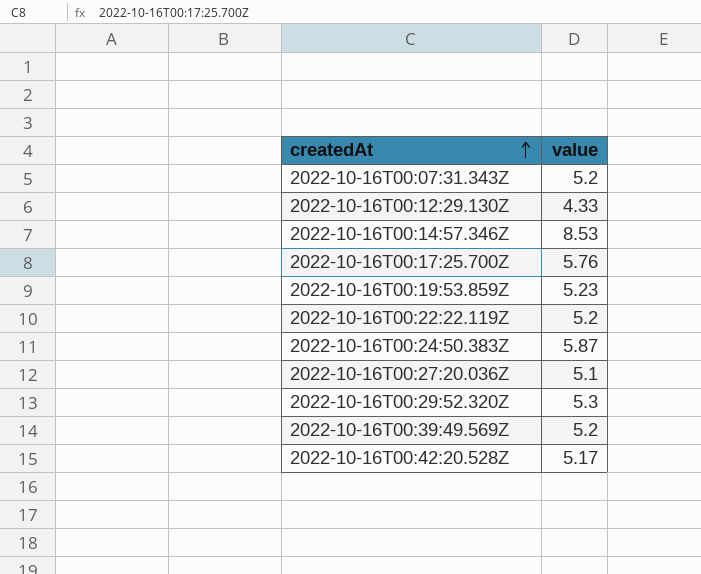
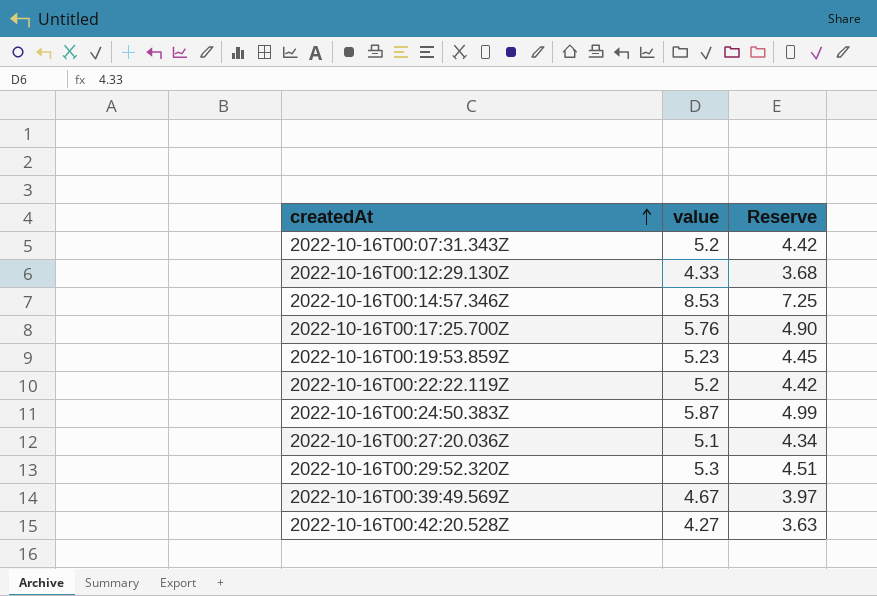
column Reserve | formula: none -> [value] * 0.85
2022-10-16T00:39:49.569Z | value: 5.2 -> 4.67
2022-10-16T00:42:20.528Z | value: 5.17 -> 4.27

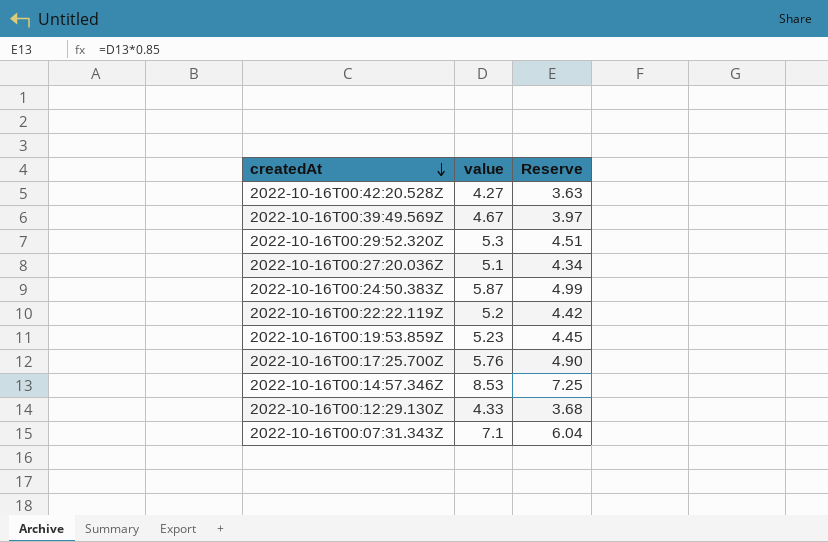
row order: createdAt ascending -> createdAt descending
2022-10-16T00:07:31.343Z | value: 5.2 -> 7.1
2022-10-16T00:07:31.343Z | Reserve: 4.42 -> 6.04

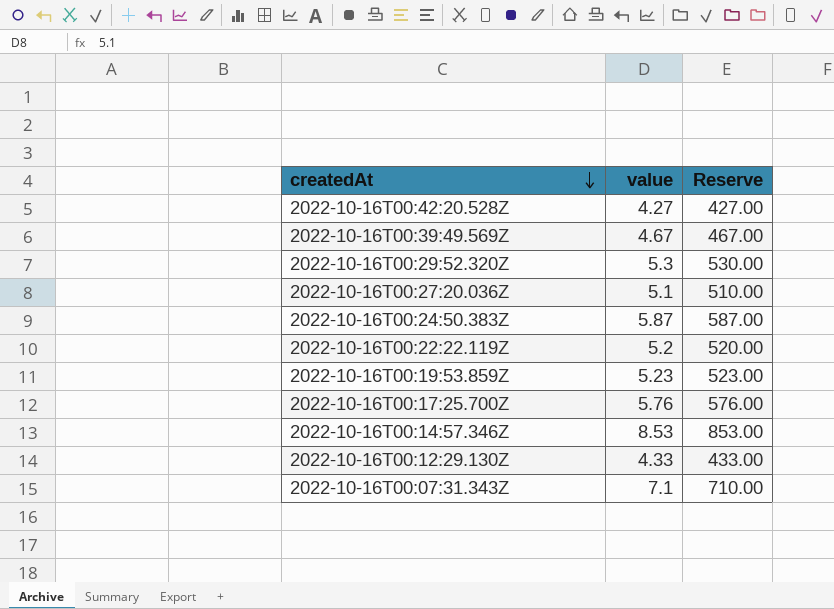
column Reserve | formula: [value] * 0.85 -> [value] * 100

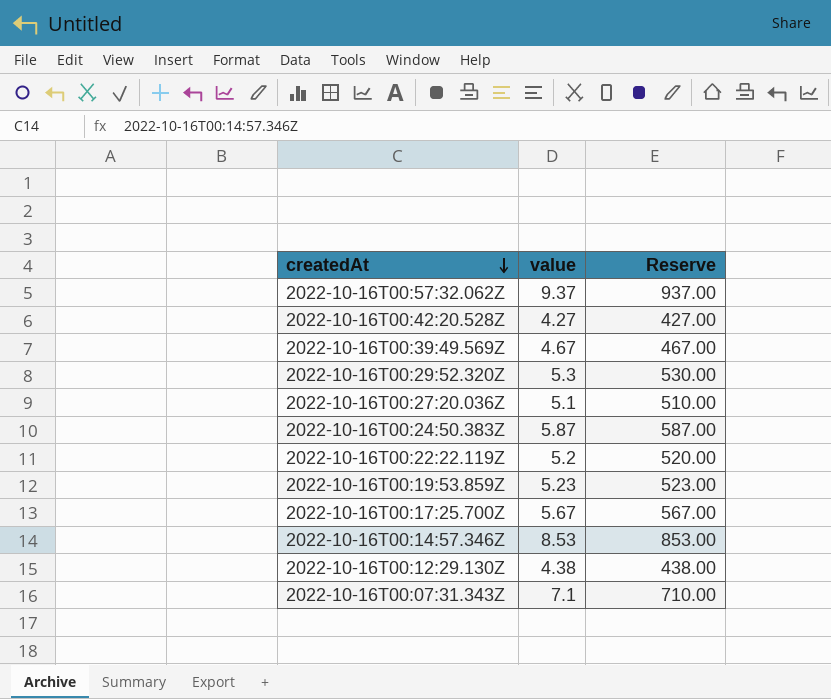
row 2022-10-16T00:57:32.062Z: none -> 9.37 | 937.00
2022-10-16T00:17:25.700Z | value: 5.76 -> 5.67
2022-10-16T00:17:25.700Z | Reserve: 576.00 -> 567.00
2022-10-16T00:12:29.130Z | value: 4.33 -> 4.38
2022-10-16T00:12:29.130Z | Reserve: 433.00 -> 438.00

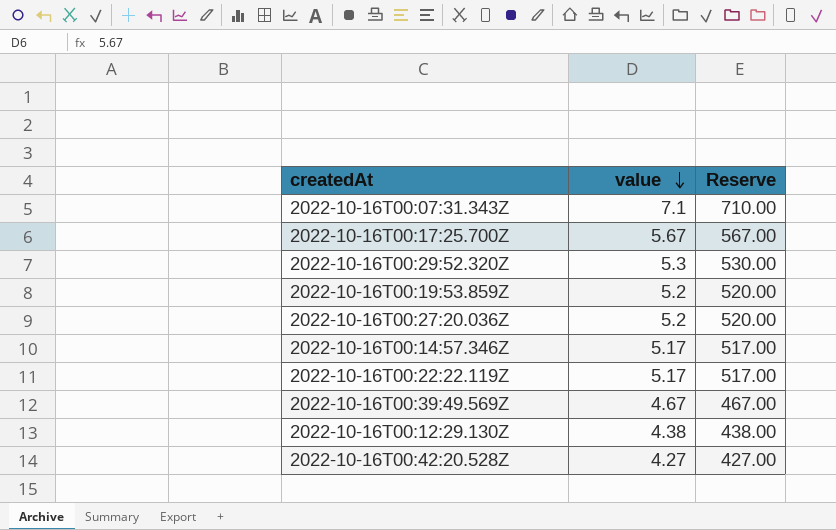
row order: createdAt descending -> value descending
row 2022-10-16T00:57:32.062Z: 9.37 | 937.00 -> none
row 2022-10-16T00:24:50.383Z: 5.87 | 587.00 -> none
2022-10-16T00:19:53.859Z | value: 5.23 -> 5.2
2022-10-16T00:19:53.859Z | Reserve: 523.00 -> 520.00
2022-10-16T00:27:20.036Z | value: 5.1 -> 5.2
2022-10-16T00:27:20.036Z | Reserve: 510.00 -> 520.00
2022-10-16T00:14:57.346Z | value: 8.53 -> 5.17
2022-10-16T00:14:57.346Z | Reserve: 853.00 -> 517.00
2022-10-16T00:22:22.119Z | value: 5.2 -> 5.17
2022-10-16T00:22:22.119Z | Reserve: 520.00 -> 517.00

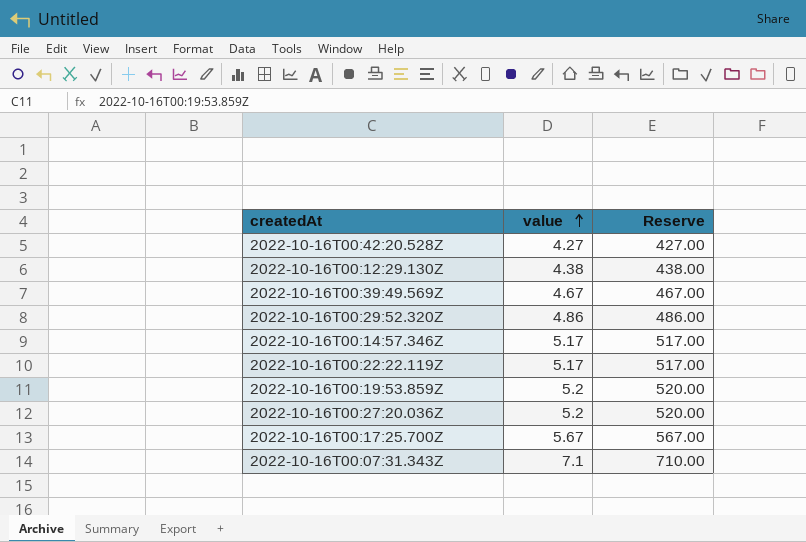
row order: value descending -> value ascending
2022-10-16T00:29:52.320Z | value: 5.3 -> 4.86
2022-10-16T00:29:52.320Z | Reserve: 530.00 -> 486.00

